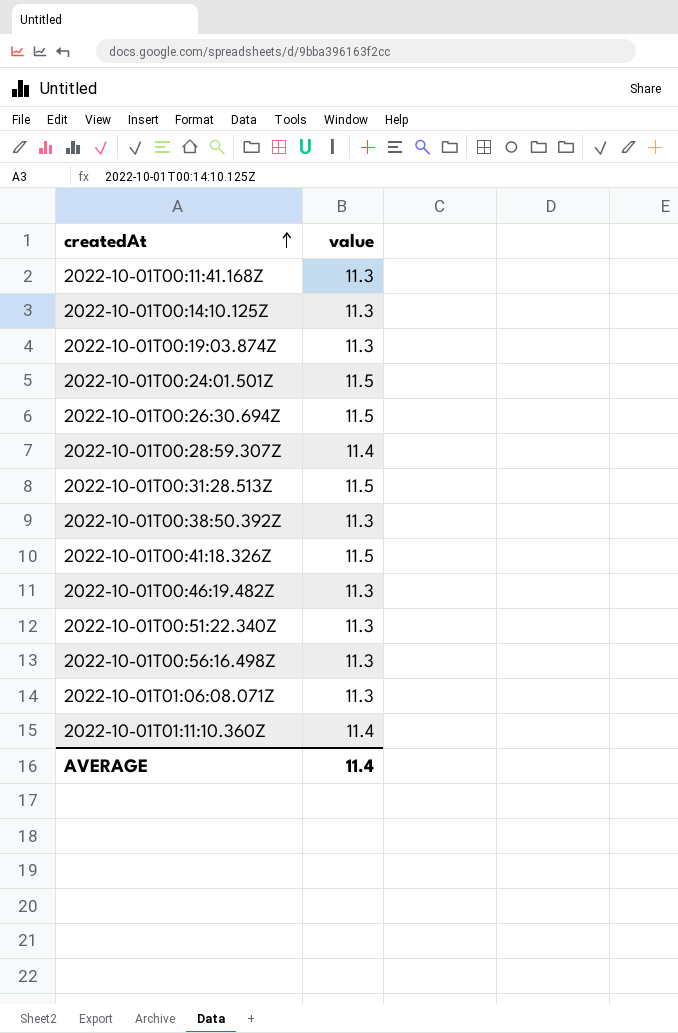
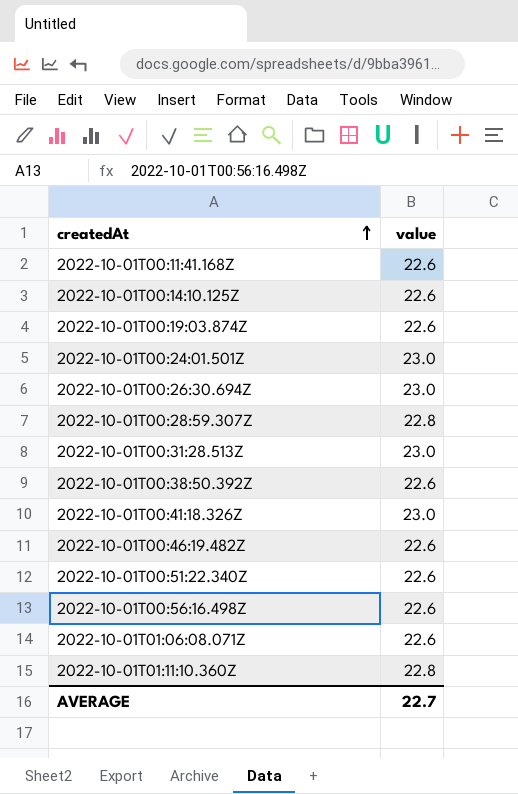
2022-10-01T00:11:41.168Z | value: 11.3 -> 22.6
2022-10-01T00:14:10.125Z | value: 11.3 -> 22.6
2022-10-01T00:19:03.874Z | value: 11.3 -> 22.6
2022-10-01T00:24:01.501Z | value: 11.5 -> 23.0
2022-10-01T00:26:30.694Z | value: 11.5 -> 23.0
2022-10-01T00:28:59.307Z | value: 11.4 -> 22.8
2022-10-01T00:31:28.513Z | value: 11.5 -> 23.0
2022-10-01T00:38:50.392Z | value: 11.3 -> 22.6
2022-10-01T00:41:18.326Z | value: 11.5 -> 23.0
2022-10-01T00:46:19.482Z | value: 11.3 -> 22.6
2022-10-01T00:51:22.340Z | value: 11.3 -> 22.6
2022-10-01T00:56:16.498Z | value: 11.3 -> 22.6
2022-10-01T01:06:08.071Z | value: 11.3 -> 22.6
2022-10-01T01:11:10.360Z | value: 11.4 -> 22.8
AVERAGE | value: 11.4 -> 22.7

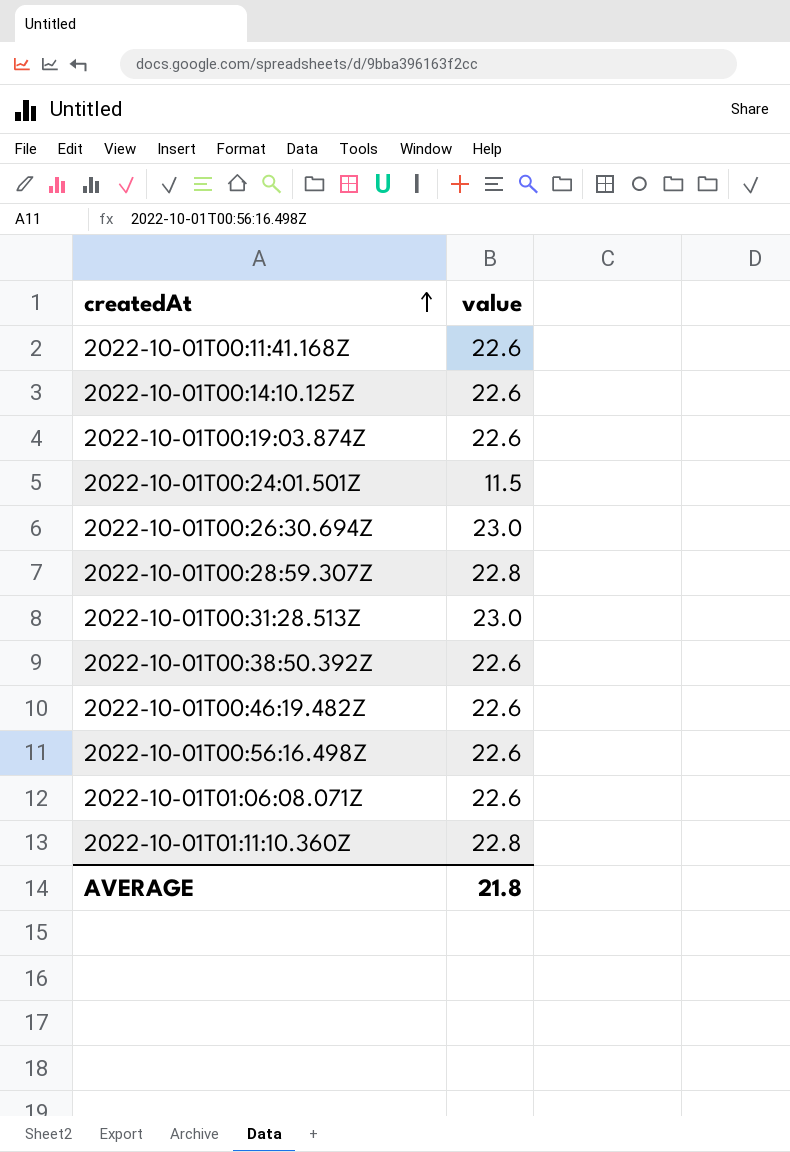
row 2022-10-01T00:41:18.326Z: 23.0 -> none
row 2022-10-01T00:51:22.340Z: 22.6 -> none
2022-10-01T00:24:01.501Z | value: 23.0 -> 11.5
AVERAGE | value: 22.7 -> 21.8

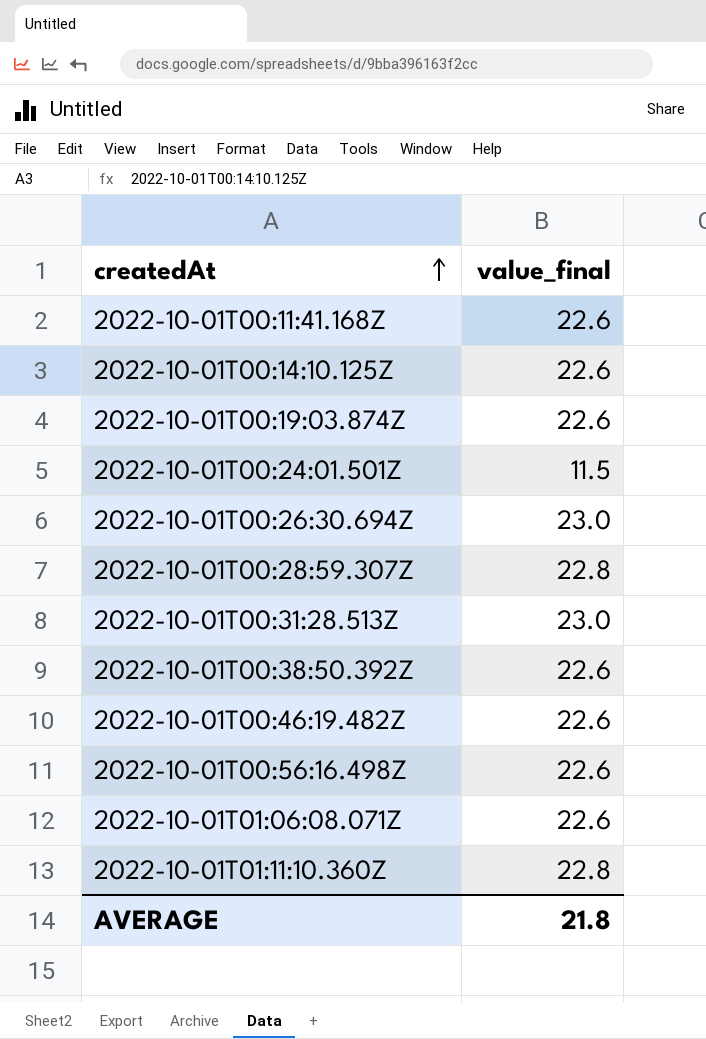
column name: value -> value_final

